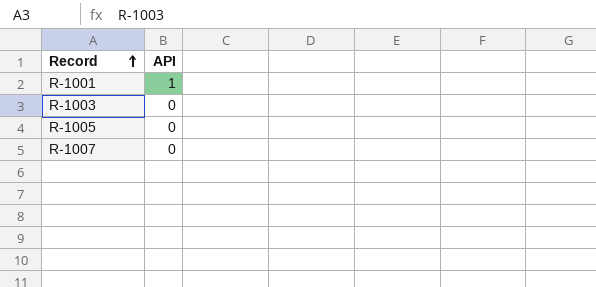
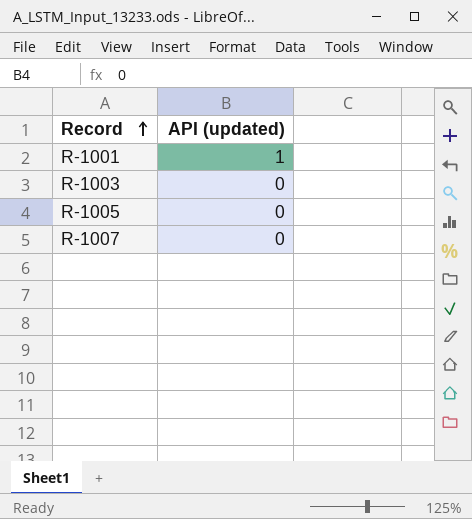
column name: API -> API (updated)

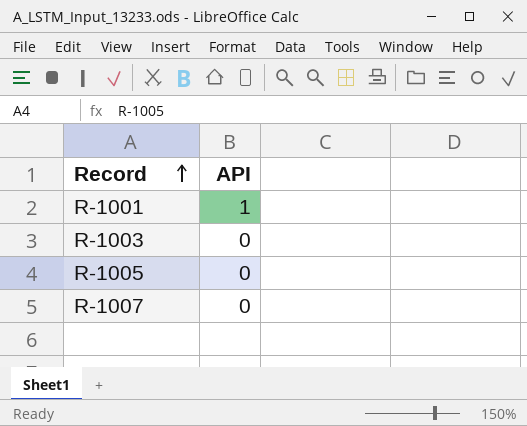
column name: API (updated) -> API

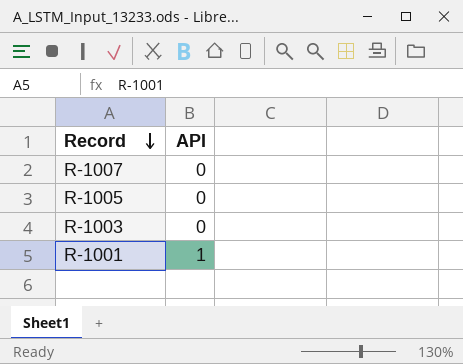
row order: Record ascending -> Record descending

